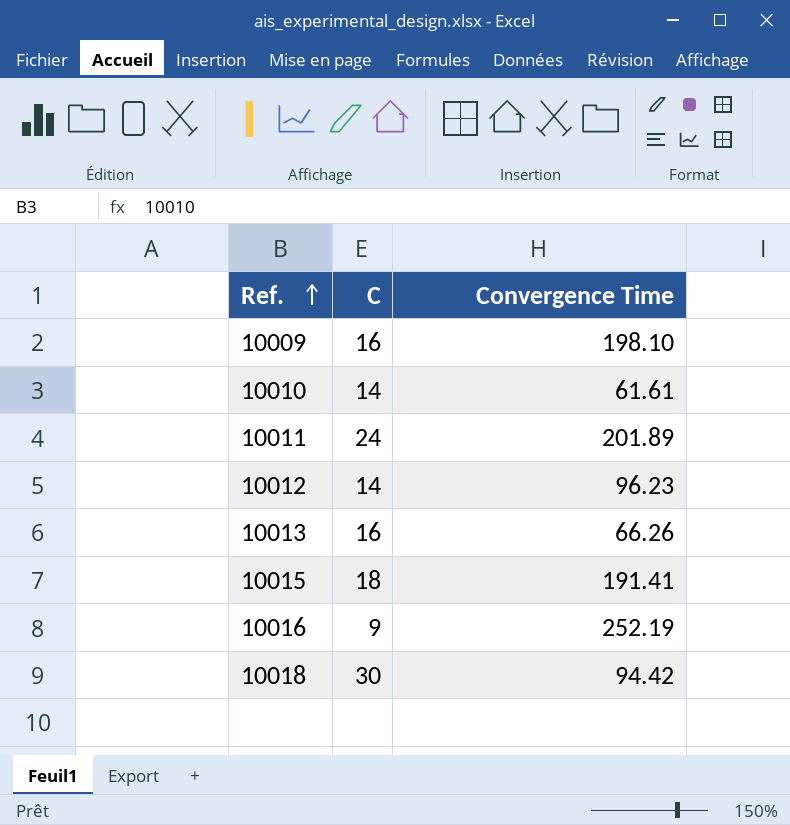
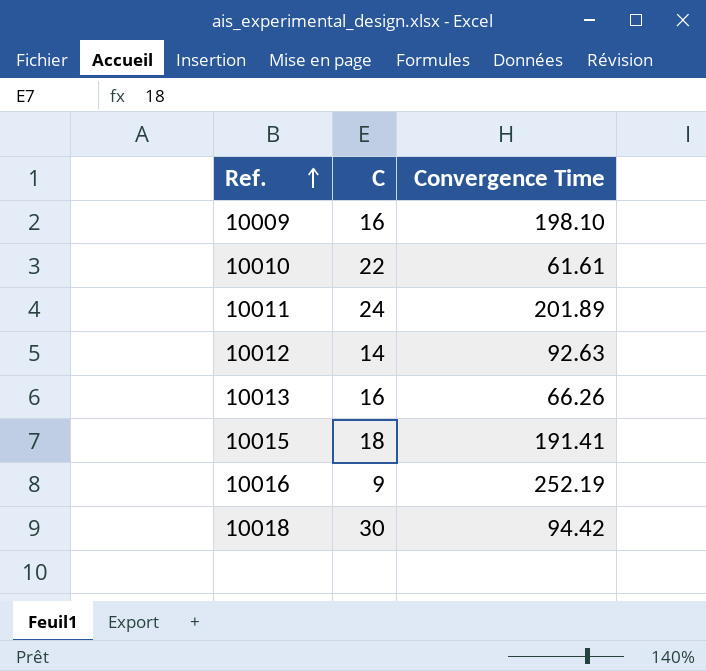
10010 | C: 14 -> 22
10012 | Convergence Time: 96.23 -> 92.63

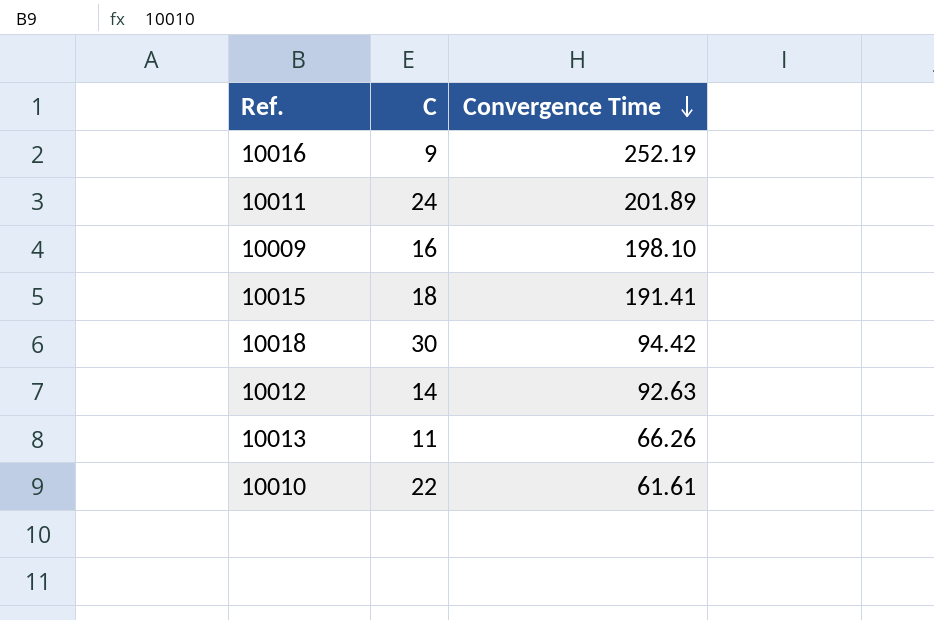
row order: Ref. ascending -> Convergence Time descending
10013 | C: 16 -> 11

